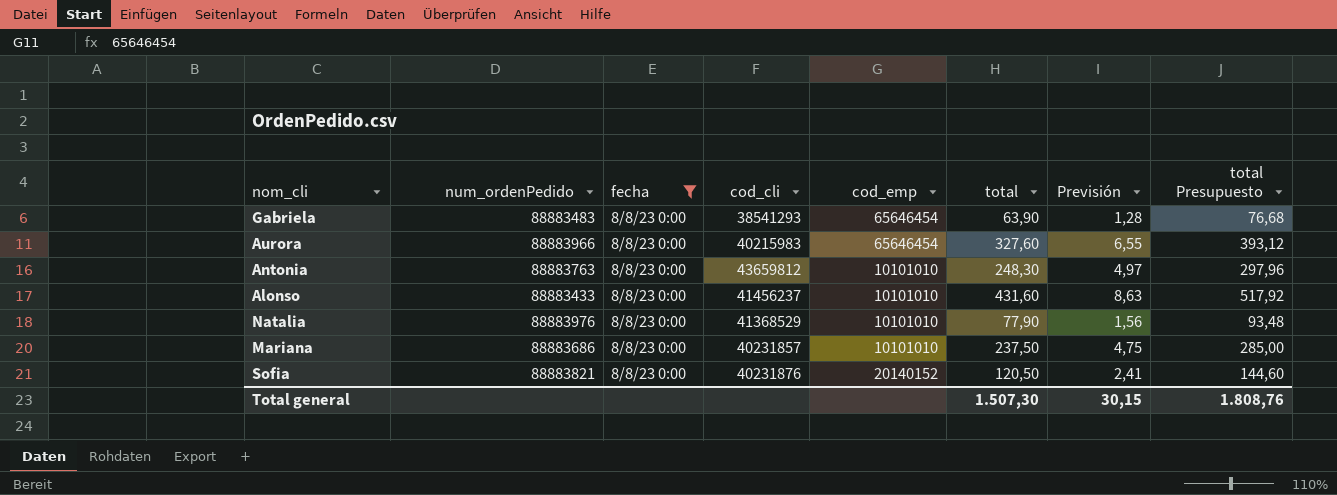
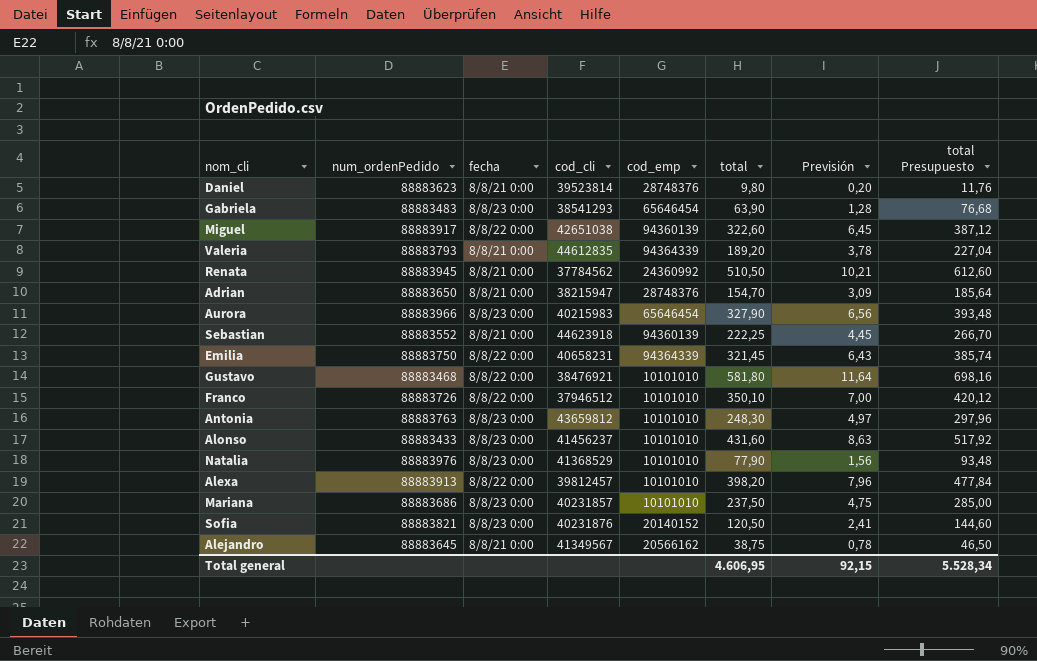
filter: fecha = 8/8/23 0:00 -> none
Aurora | total: 327,60 -> 327,90
Aurora | Previsión: 6,55 -> 6,56
Aurora | total Presupuesto: 393,12 -> 393,48
Total general | total: 1.507,30 -> 4.606,95
Total general | Previsión: 30,15 -> 92,15
Total general | total Presupuesto: 1.808,76 -> 5.528,34

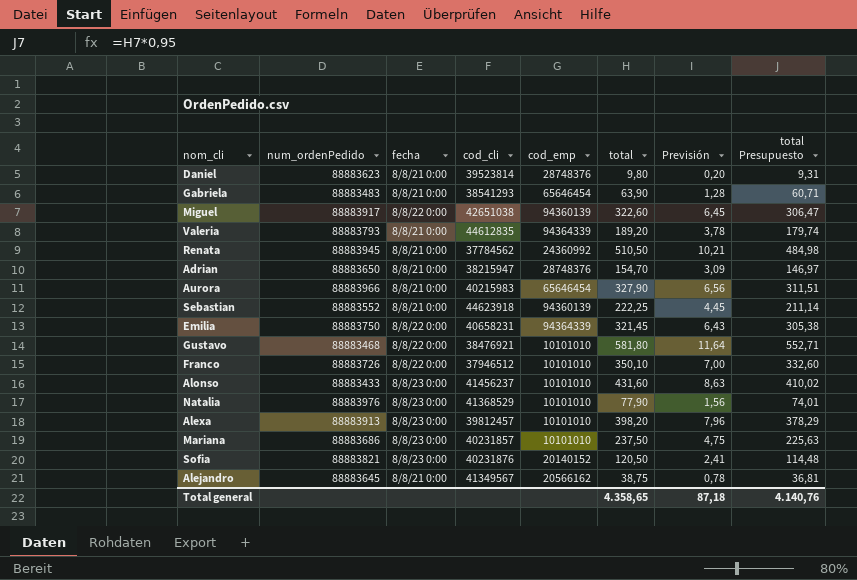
column total Presupuesto | formula: [total] * 1,2 -> [total] * 0,95
row Antonia: 88883763 | 8/8/23 0:00 | 43659812 | 10101010 | 248,30 | 4,97 | 297,96 -> none
Gabriela | fecha: 8/8/23 0:00 -> 8/8/21 0:00
Aurora | fecha: 8/8/23 0:00 -> 8/8/21 0:00
Alexa | fecha: 8/8/22 0:00 -> 8/8/23 0:00
Total general | total: 4.606,95 -> 4.358,65
Total general | Previsión: 92,15 -> 87,18
Total general | total Presupuesto: 5.528,34 -> 4.140,76

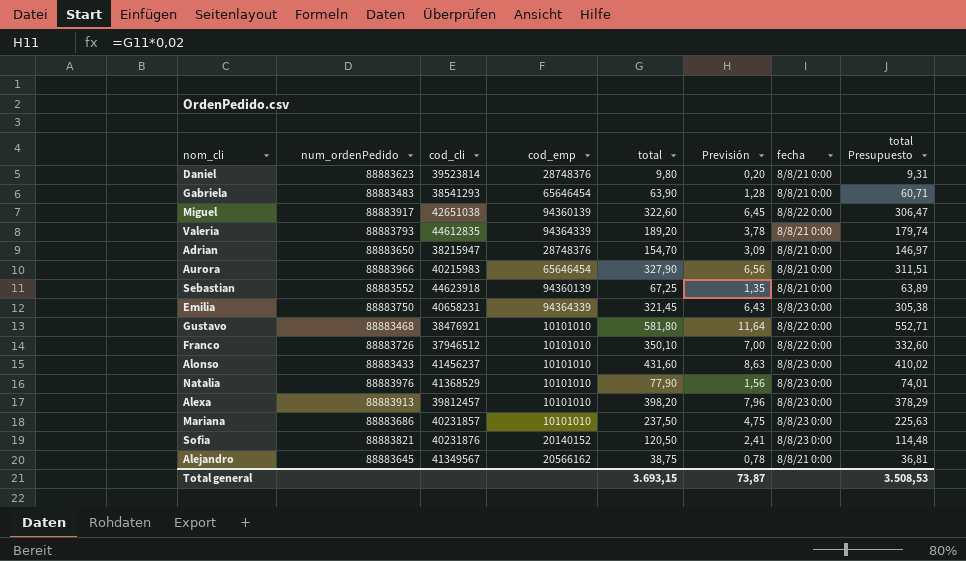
column fecha | position: 3 -> 7
row Renata: 88883945 | 8/8/21 0:00 | 37784562 | 24360992 | 510,50 | 10,21 | 484,98 -> none
Sebastian | total: 222,25 -> 67,25
Sebastian | Previsión: 4,45 -> 1,35
Sebastian | total Presupuesto: 211,14 -> 63,89
Emilia | fecha: 8/8/22 0:00 -> 8/8/23 0:00
Total general | total: 4.358,65 -> 3.693,15
Total general | Previsión: 87,18 -> 73,87
Total general | total Presupuesto: 4.140,76 -> 3.508,53

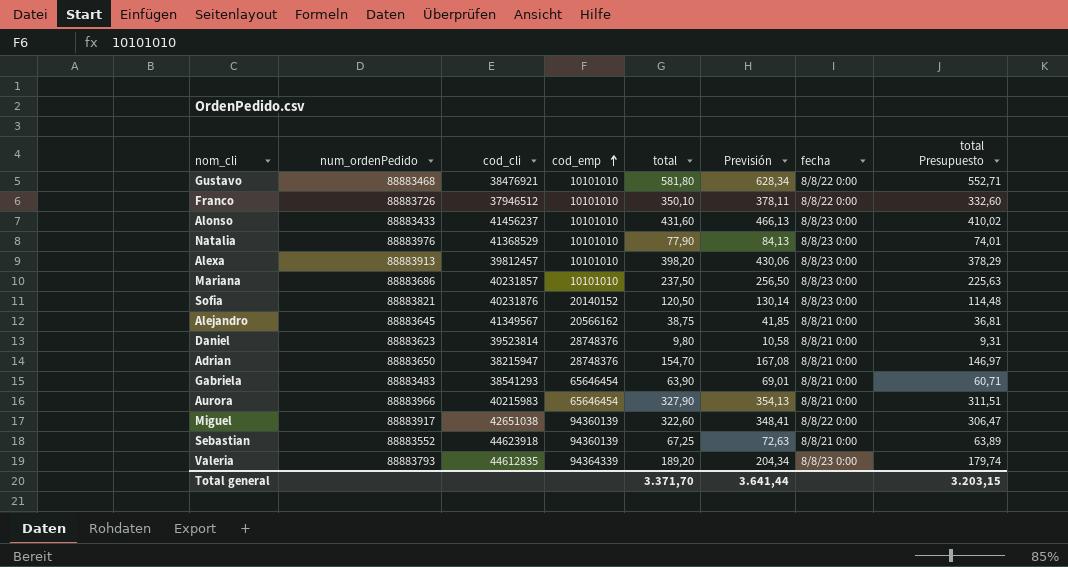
row order: none -> cod_emp ascending
column Previsión | formula: [total] * 0,02 -> [total] * 1,08
row Emilia: 88883750 | 40658231 | 94364339 | 321,45 | 6,43 | 8/8/23 0:00 | 305,38 -> none
Valeria | fecha: 8/8/21 0:00 -> 8/8/23 0:00
Total general | total: 3.693,15 -> 3.371,70
Total general | Previsión: 73,87 -> 3.641,44
Total general | total Presupuesto: 3.508,53 -> 3.203,15

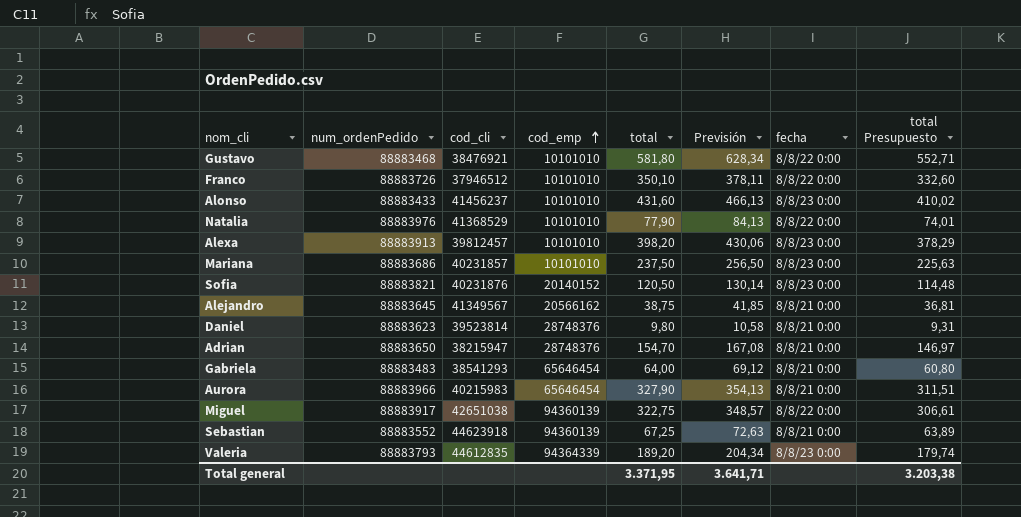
Natalia | fecha: 8/8/23 0:00 -> 8/8/22 0:00
Gabriela | total: 63,90 -> 64,00
Gabriela | Previsión: 69,01 -> 69,12
Gabriela | total Presupuesto: 60,71 -> 60,80
Miguel | total: 322,60 -> 322,75
Miguel | Previsión: 348,41 -> 348,57
Miguel | total Presupuesto: 306,47 -> 306,61
Total general | total: 3.371,70 -> 3.371,95
Total general | Previsión: 3.641,44 -> 3.641,71
Total general | total Presupuesto: 3.203,15 -> 3.203,38

